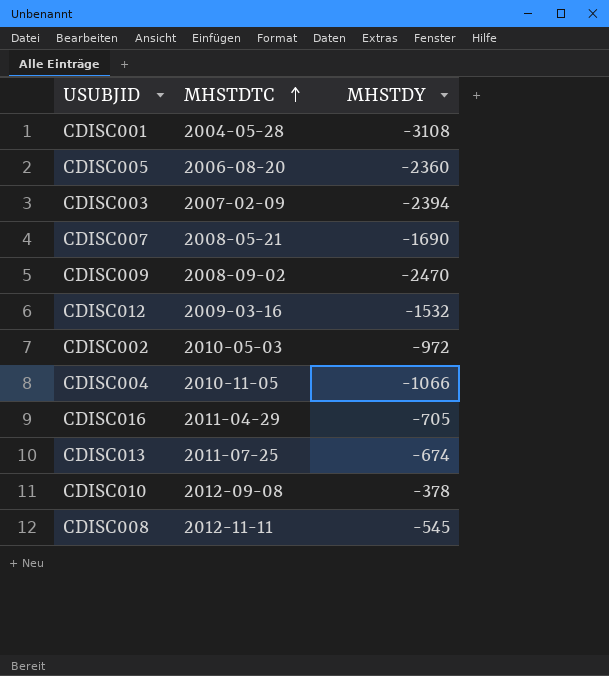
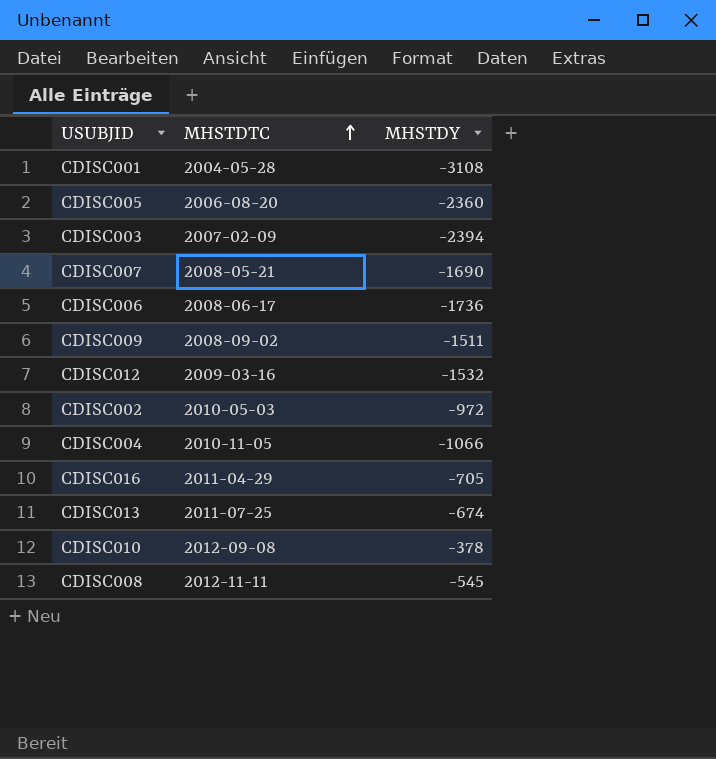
row CDISC006: none -> 2008-06-17 | -1736
CDISC009 | MHSTDY: -2470 -> -1511

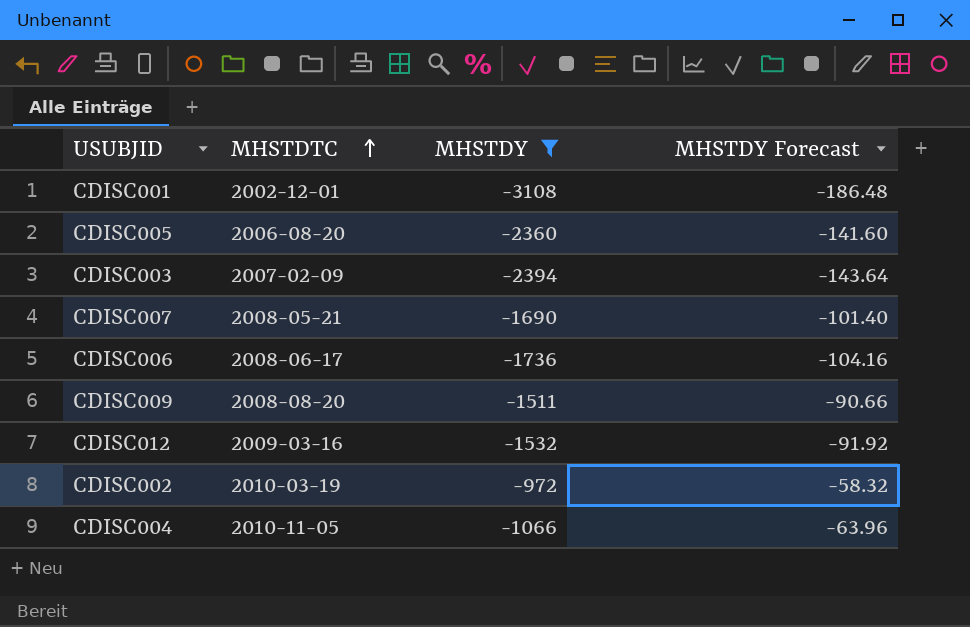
filter: none -> MHSTDY <= -972
column MHSTDY Forecast | formula: none -> [MHSTDY] * 0.06
CDISC001 | MHSTDTC: 2004-05-28 -> 2002-12-01
CDISC009 | MHSTDTC: 2008-09-02 -> 2008-08-20
CDISC002 | MHSTDTC: 2010-05-03 -> 2010-03-19

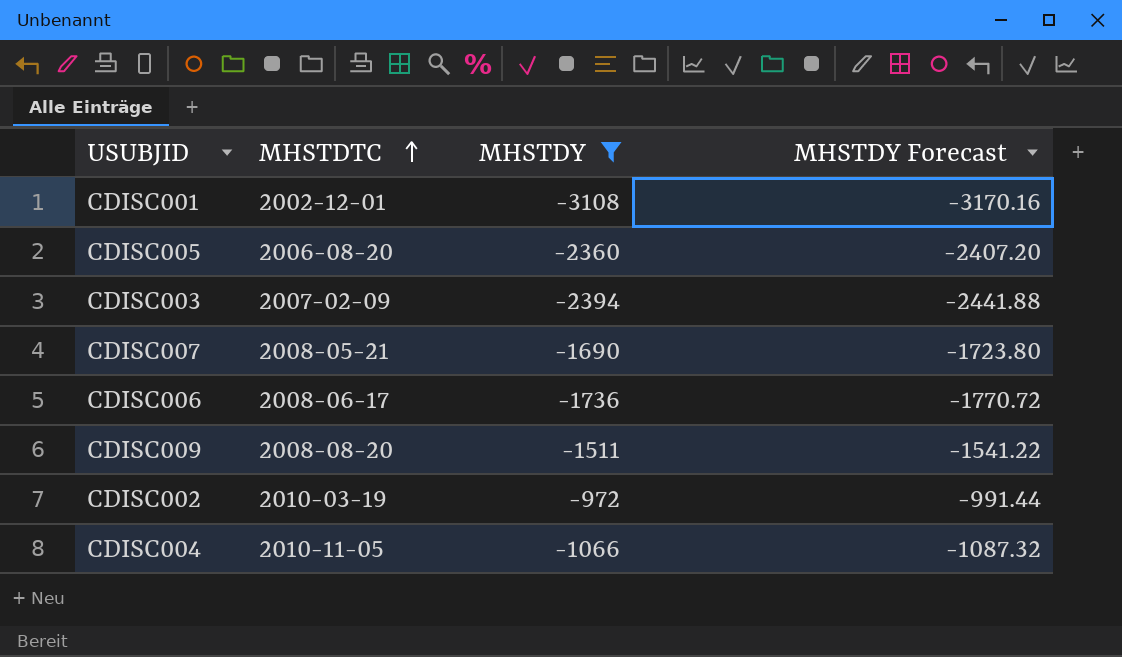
column MHSTDY Forecast | formula: [MHSTDY] * 0.06 -> [MHSTDY] * 1.02
row CDISC012: 2009-03-16 | -1532 | -91.92 -> none

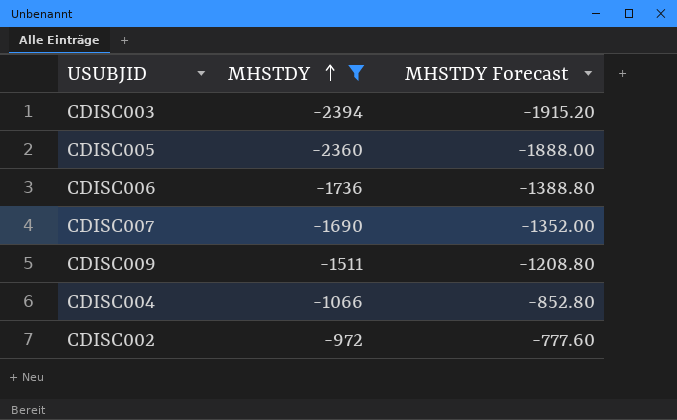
row order: MHSTDTC ascending -> MHSTDY ascending
column MHSTDTC | position: 2 -> none
column MHSTDY Forecast | formula: [MHSTDY] * 1.02 -> [MHSTDY] * 0.8
row CDISC001: 2002-12-01 | -3108 | -3170.16 -> none

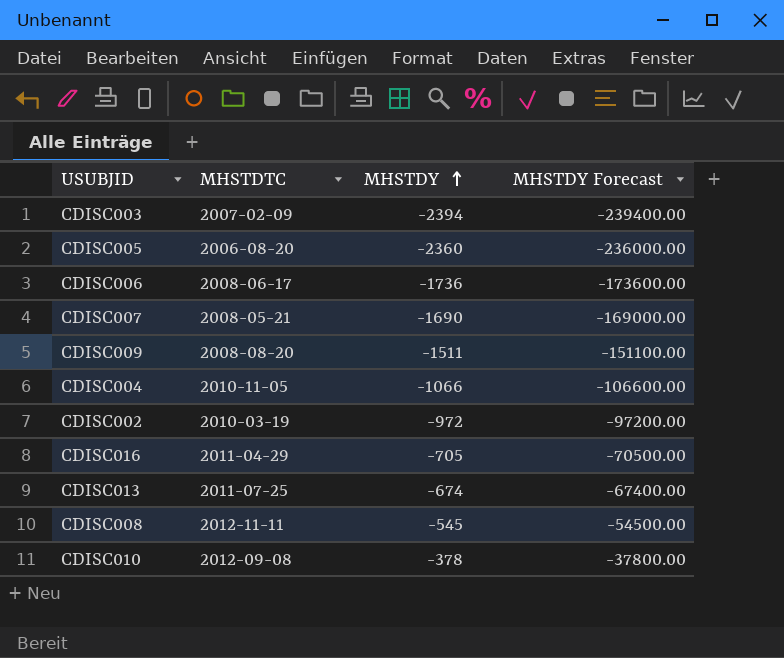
filter: MHSTDY <= -972 -> none
column MHSTDTC | position: none -> 2
column MHSTDY Forecast | formula: [MHSTDY] * 0.8 -> [MHSTDY] * 100

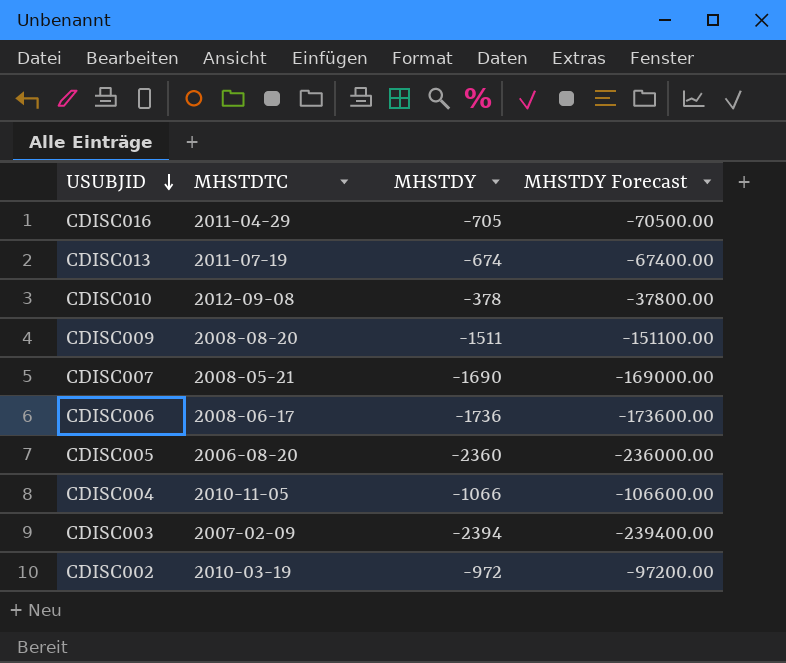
row order: MHSTDY ascending -> USUBJID descending
row CDISC008: 2012-11-11 | -545 | -54500.00 -> none
CDISC013 | MHSTDTC: 2011-07-25 -> 2011-07-19

